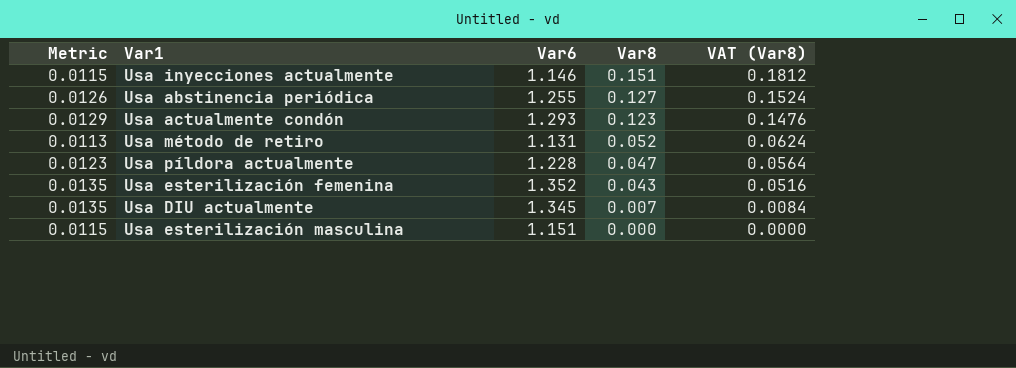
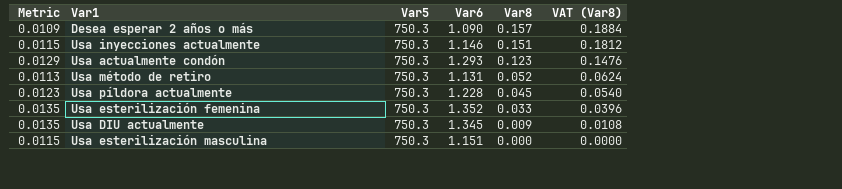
column Var5 | position: none -> 3
row Usa abstinencia periódica: 0.0126 | 1.255 | 0.127 | 0.1524 -> none
row Desea esperar 2 años o más: none -> 0.0109 | 750.3 | 1.090 | 0.157 | 0.1884
Usa píldora actualmente | Var8: 0.047 -> 0.045
Usa píldora actualmente | VAT (Var8): 0.0564 -> 0.0540
Usa esterilización femenina | Var8: 0.043 -> 0.033
Usa esterilización femenina | VAT (Var8): 0.0516 -> 0.0396
Usa DIU actualmente | Var8: 0.007 -> 0.009
Usa DIU actualmente | VAT (Var8): 0.0084 -> 0.0108

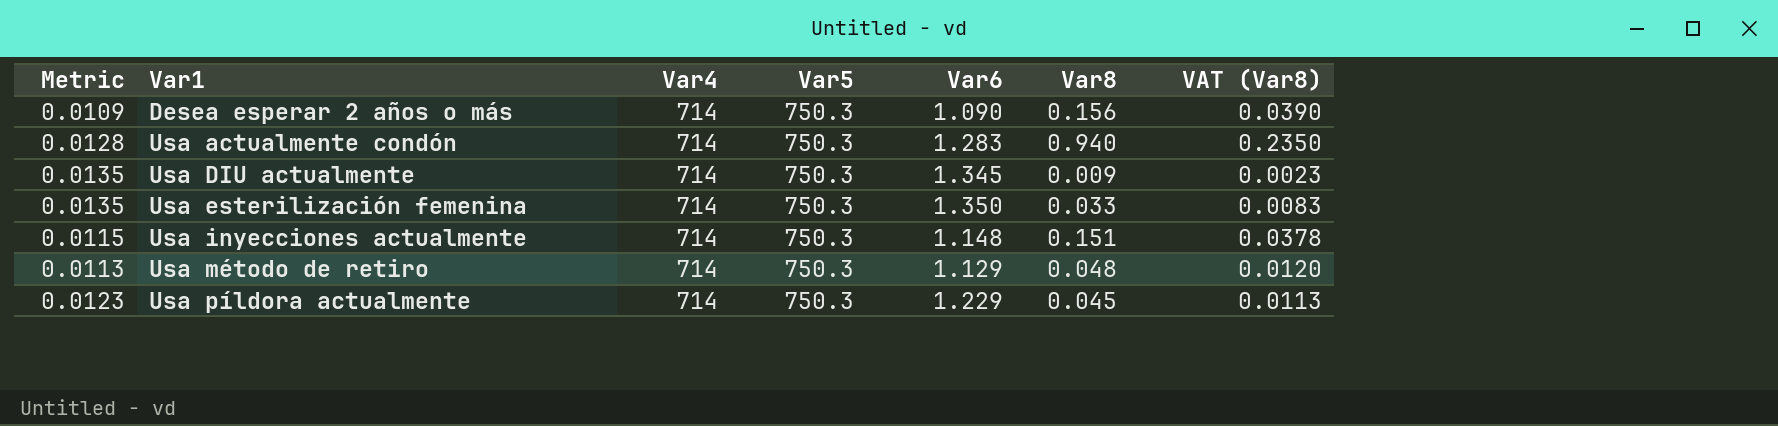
row order: Var8 descending -> Var1 ascending
column Var4 | position: none -> 3
column VAT (Var8) | formula: [Var8] * 1.2 -> [Var8] * 0.25
row Usa esterilización masculina: 0.0115 | 750.3 | 1.151 | 0.000 | 0.0000 -> none
Desea esperar 2 años o más | Var8: 0.157 -> 0.156
Usa actualmente condón | Metric: 0.0129 -> 0.0128
Usa actualmente condón | Var6: 1.293 -> 1.283
Usa actualmente condón | Var8: 0.123 -> 0.940
Usa esterilización femenina | Var6: 1.352 -> 1.350
Usa inyecciones actualmente | Var6: 1.146 -> 1.148
Usa método de retiro | Var6: 1.131 -> 1.129
Usa método de retiro | Var8: 0.052 -> 0.048
Usa píldora actualmente | Var6: 1.228 -> 1.229

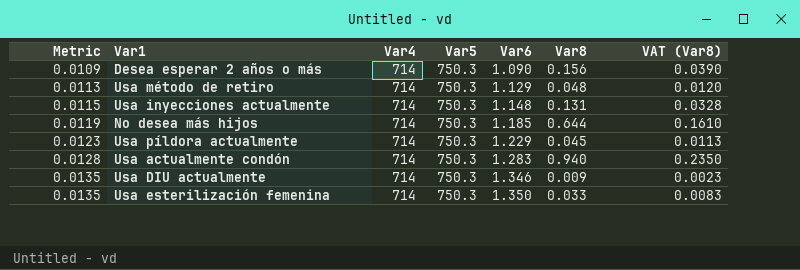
row order: Var1 ascending -> Metric ascending
Usa inyecciones actualmente | Var8: 0.151 -> 0.131
Usa inyecciones actualmente | VAT (Var8): 0.0378 -> 0.0328
row No desea más hijos: none -> 0.0119 | 714 | 750.3 | 1.185 | 0.644 | 0.1610
Usa DIU actualmente | Var6: 1.345 -> 1.346

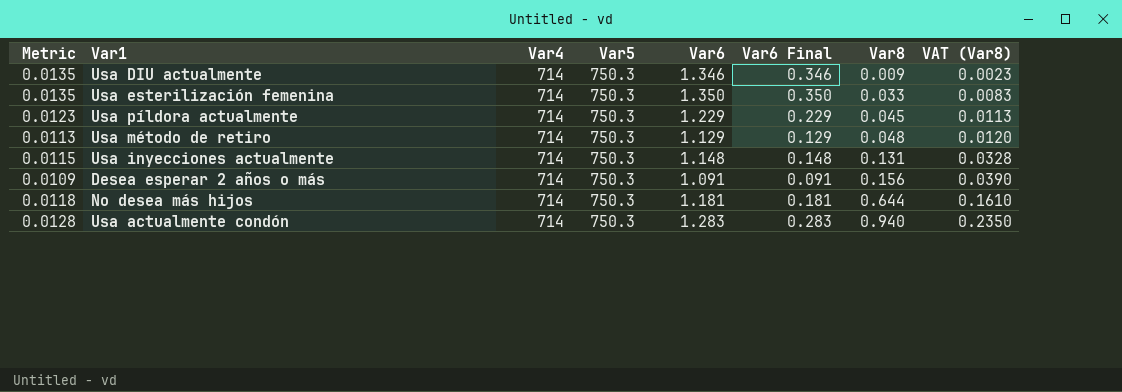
row order: Metric ascending -> Var8 ascending
column Var6 Final | formula: none -> [Var6] - 1
Desea esperar 2 años o más | Var6: 1.090 -> 1.091
No desea más hijos | Metric: 0.0119 -> 0.0118
No desea más hijos | Var6: 1.185 -> 1.181

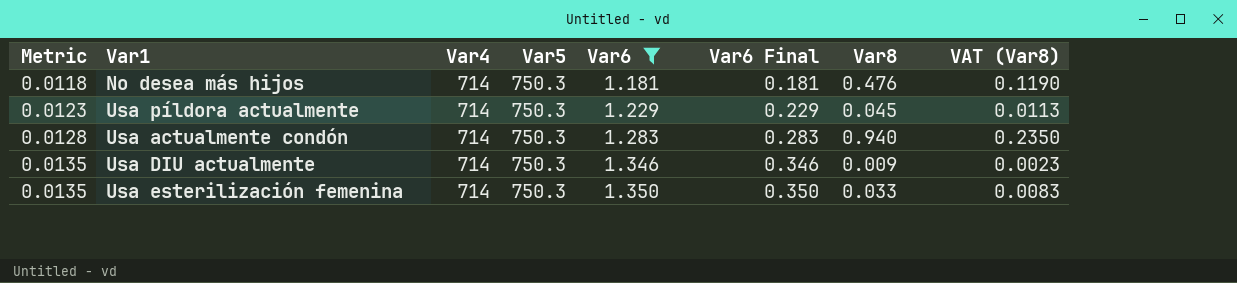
filter: none -> Var6 >= 1.181
row order: Var8 ascending -> Metric ascending
No desea más hijos | Var8: 0.644 -> 0.476
No desea más hijos | VAT (Var8): 0.1610 -> 0.1190

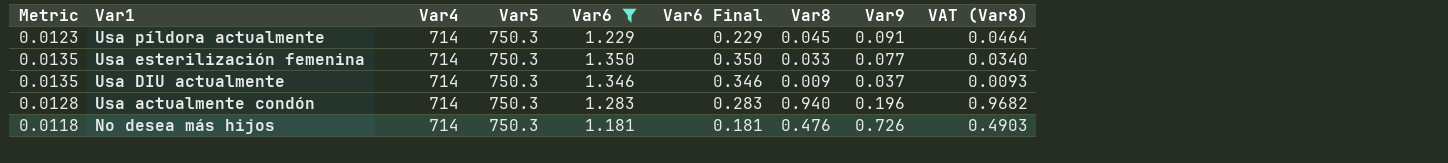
row order: Metric ascending -> Var1 descending
column Var9 | position: none -> 8
column VAT (Var8) | formula: [Var8] * 0.25 -> [Var8] * 1.03

